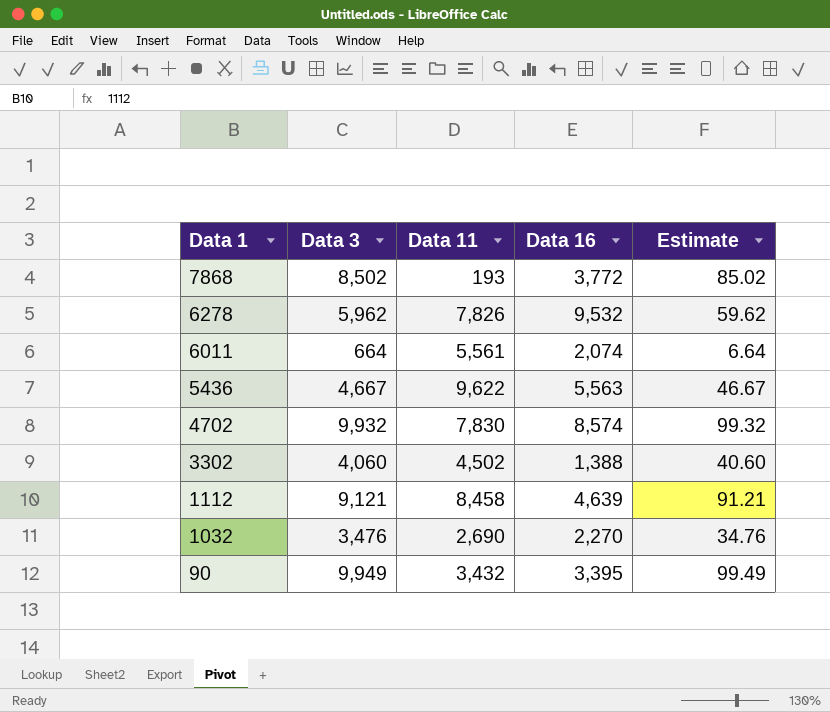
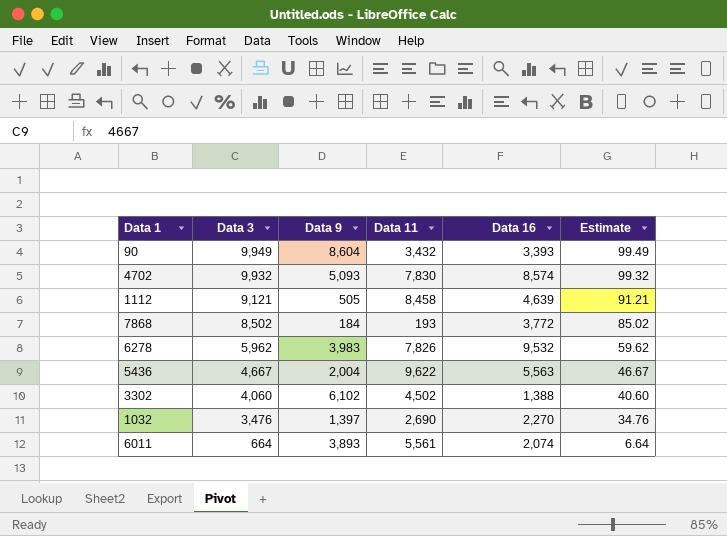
row order: Data 1 descending -> Data 3 descending
column Data 9 | position: none -> 3
90 | Data 16: 3,395 -> 3,393

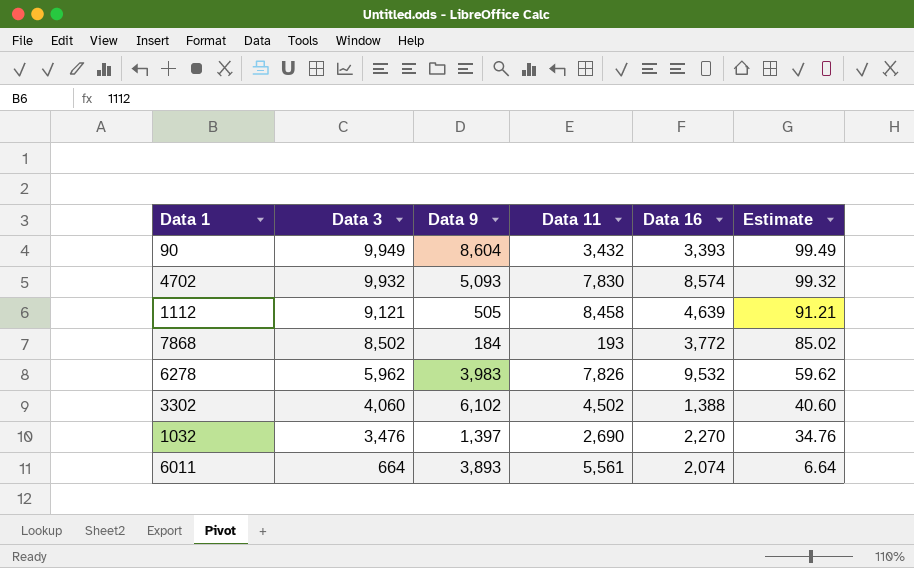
row 5436: 4,667 | 2,004 | 9,622 | 5,563 | 46.67 -> none

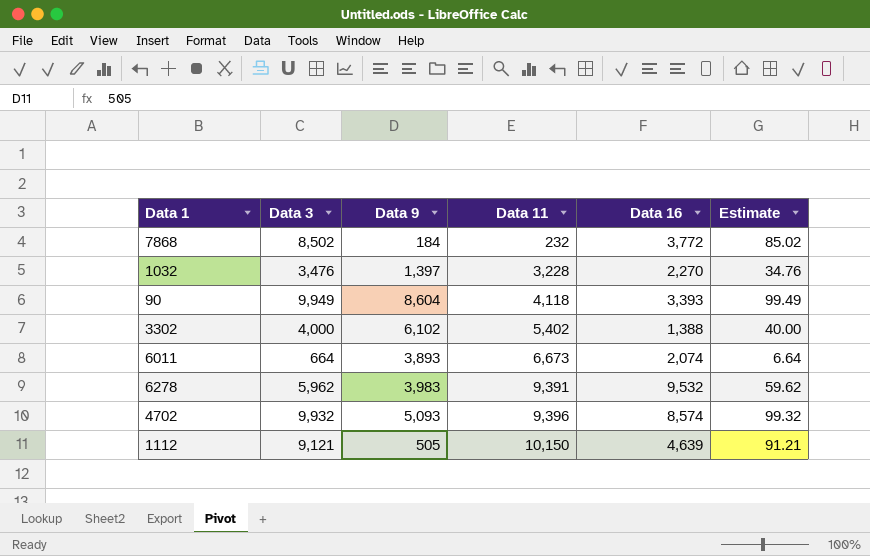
row order: Data 3 descending -> Data 11 ascending
7868 | Data 11: 193 -> 232
1032 | Data 11: 2,690 -> 3,228
90 | Data 11: 3,432 -> 4,118
3302 | Data 3: 4,060 -> 4,000
3302 | Data 11: 4,502 -> 5,402
3302 | Estimate: 40.60 -> 40.00
6011 | Data 11: 5,561 -> 6,673
6278 | Data 11: 7,826 -> 9,391
4702 | Data 11: 7,830 -> 9,396
1112 | Data 11: 8,458 -> 10,150

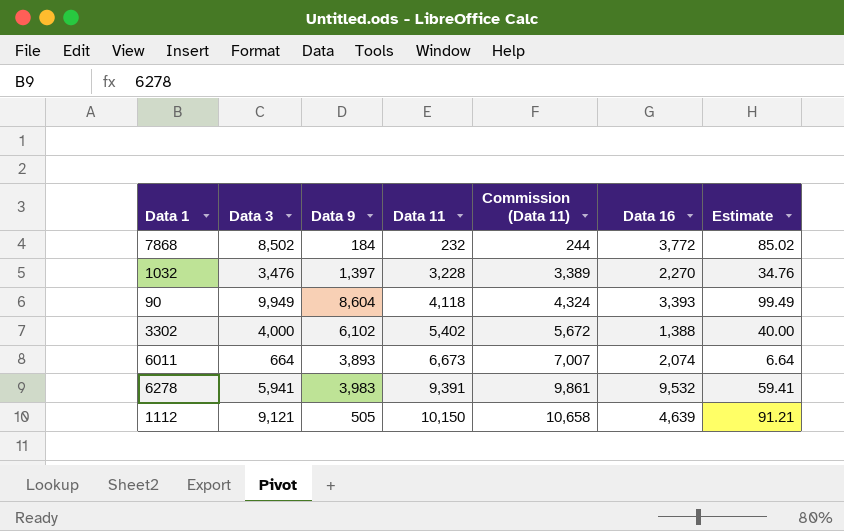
column Commission (Data 11) | formula: none -> [Data 11] * 1.05
row 4702: 9,932 | 5,093 | 9,396 | 8,574 | 99.32 -> none
6278 | Data 3: 5,962 -> 5,941
6278 | Estimate: 59.62 -> 59.41

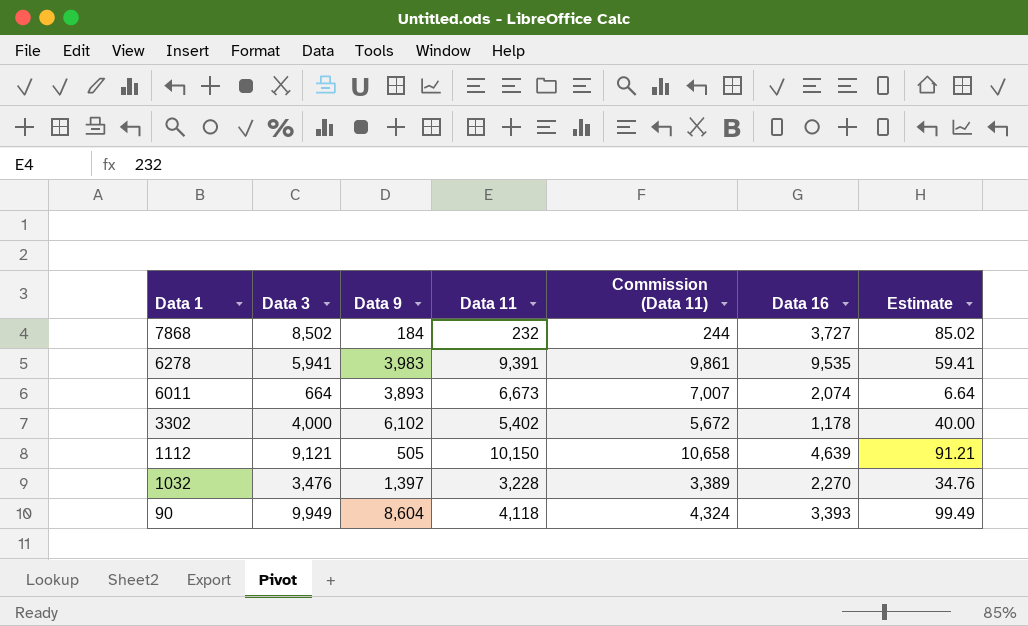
row order: Data 11 ascending -> Data 1 descending
7868 | Data 16: 3,772 -> 3,727
6278 | Data 16: 9,532 -> 9,535
3302 | Data 16: 1,388 -> 1,178

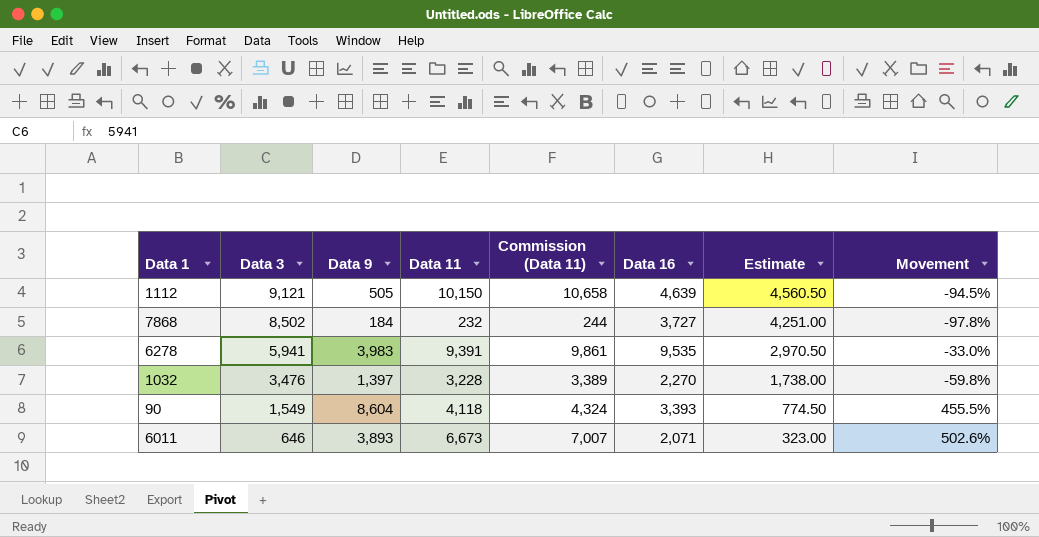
row order: Data 1 descending -> Data 3 descending
column Estimate | formula: [Data 3] * 0.01 -> [Data 3] * 0.5
column Movement | formula: none -> ([Data 9] - [Data 3]) / [Data 3]
row 3302: 4,000 | 6,102 | 5,402 | 5,672 | 1,178 | 40.00 -> none
90 | Data 3: 9,949 -> 1,549
6011 | Data 3: 664 -> 646
6011 | Data 16: 2,074 -> 2,071

